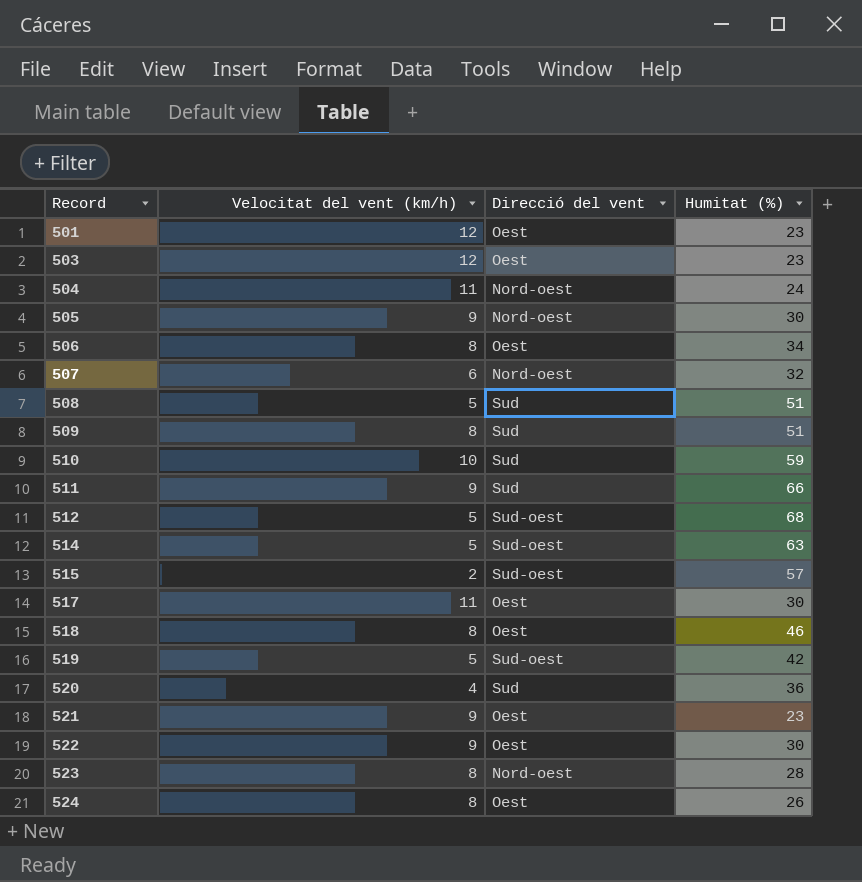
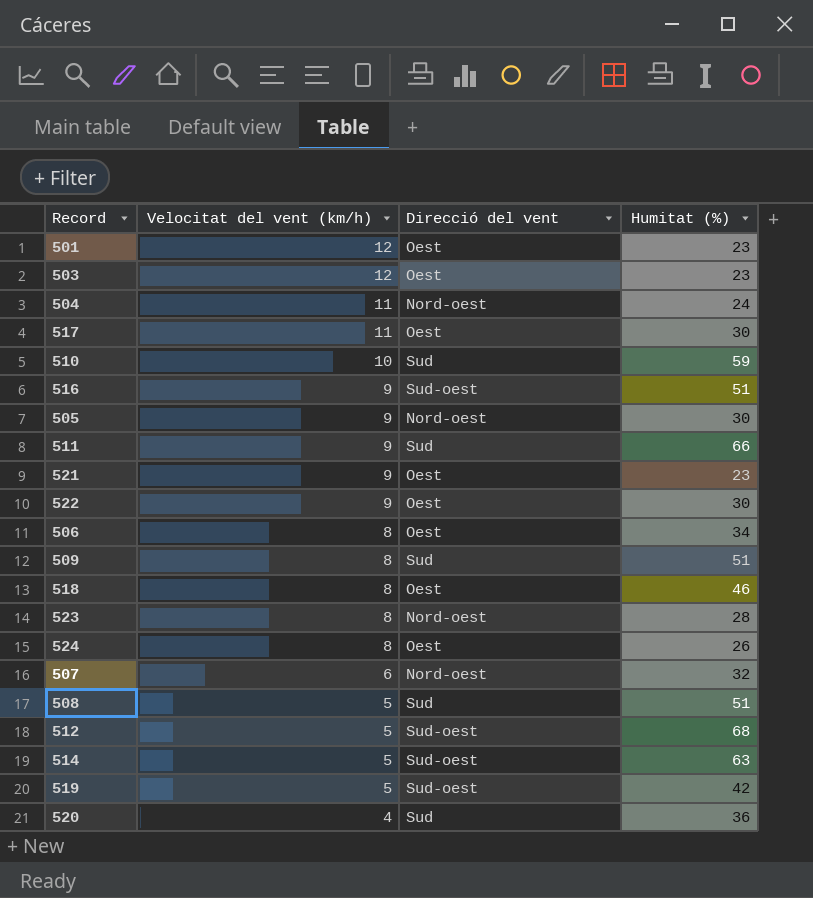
row order: Record ascending -> Velocitat del vent (km/h) descending
row 515: 2 | Sud-oest | 57 -> none
row 516: none -> 9 | Sud-oest | 51

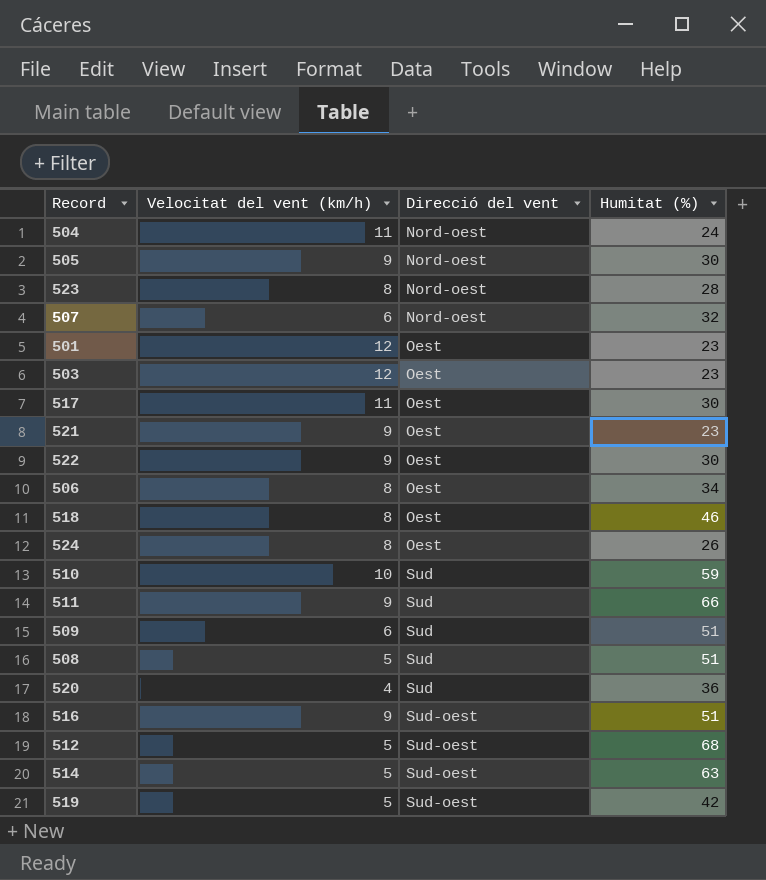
row order: Velocitat del vent (km/h) descending -> Direcció del vent ascending
509 | Velocitat del vent (km/h): 8 -> 6

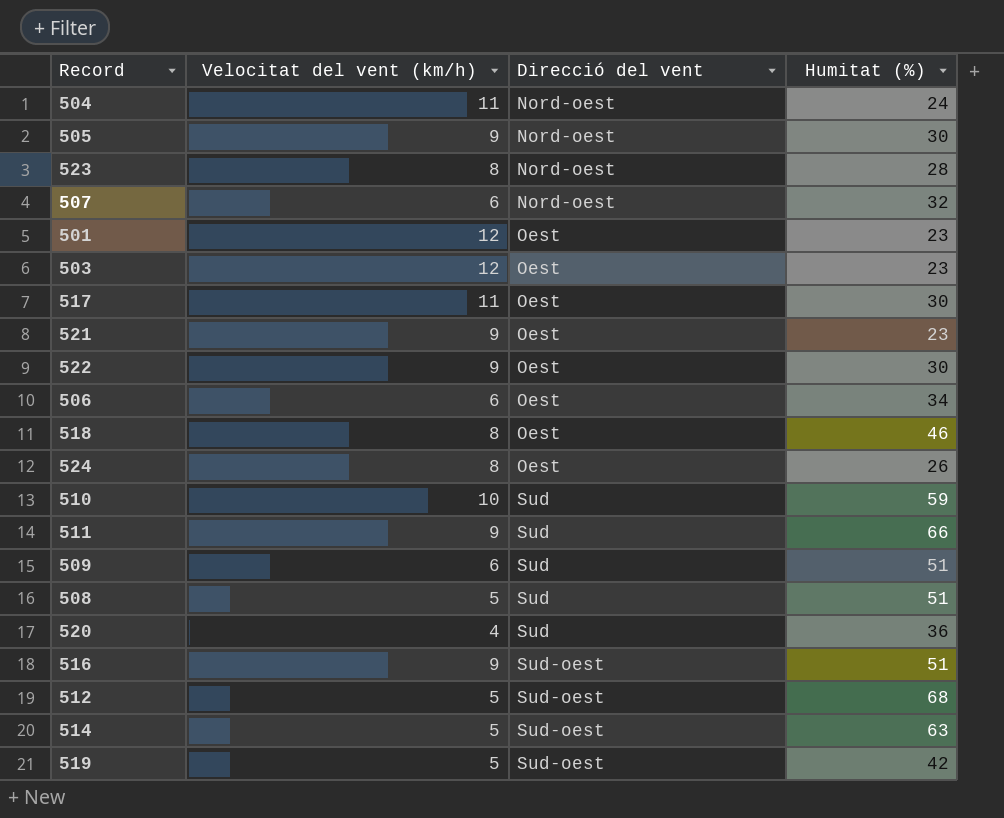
506 | Velocitat del vent (km/h): 8 -> 6

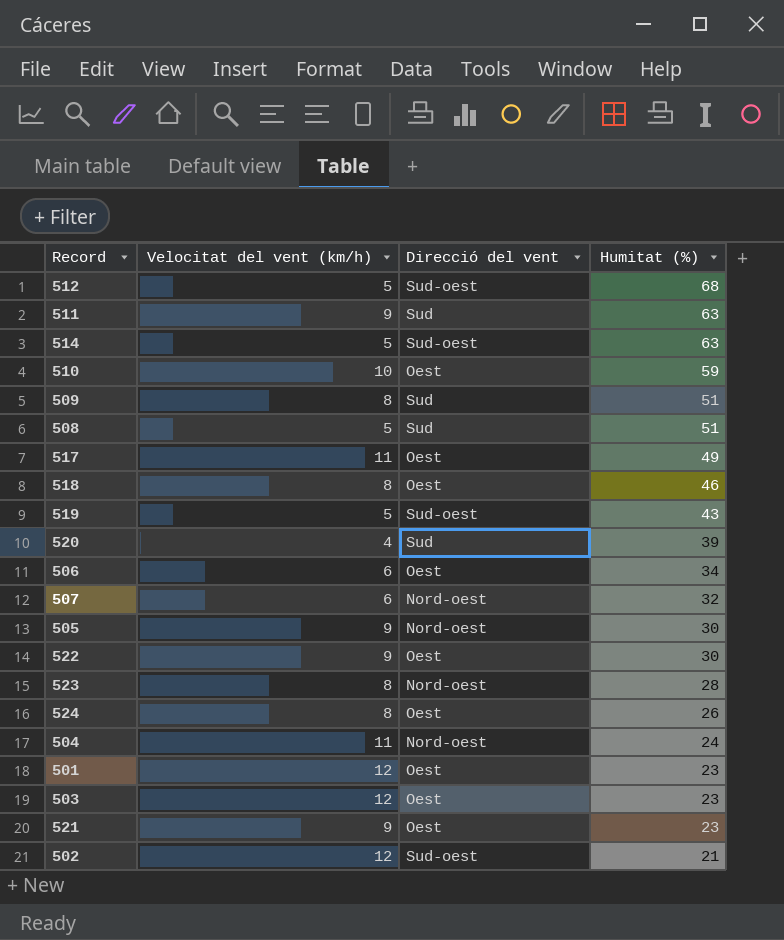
row order: Direcció del vent ascending -> Humitat (%) descending
row 516: 9 | Sud-oest | 51 -> none
511 | Humitat (%): 66 -> 63
510 | Direcció del vent: Sud -> Oest
509 | Velocitat del vent (km/h): 6 -> 8
517 | Humitat (%): 30 -> 49
519 | Humitat (%): 42 -> 43
520 | Humitat (%): 36 -> 39
row 502: none -> 12 | Sud-oest | 21

